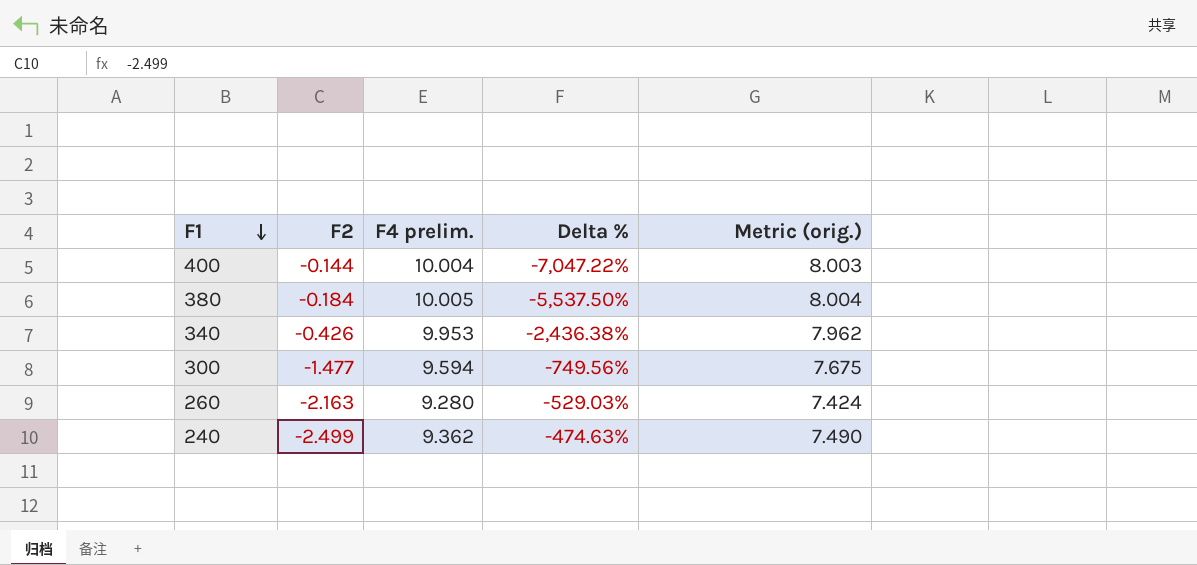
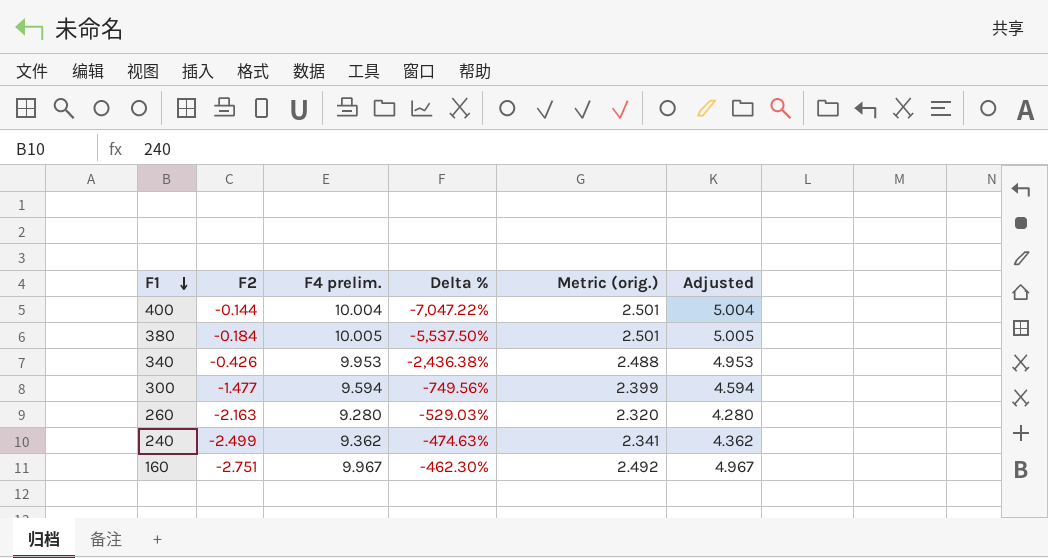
column Metric (orig.) | formula: [F4 prelim.] * 0.8 -> [F4 prelim.] * 0.25
column Adjusted | formula: none -> [F4 prelim.] - 5
row 160: none -> -2.751 | 9.967 | -462.30% | 2.492 | 4.967

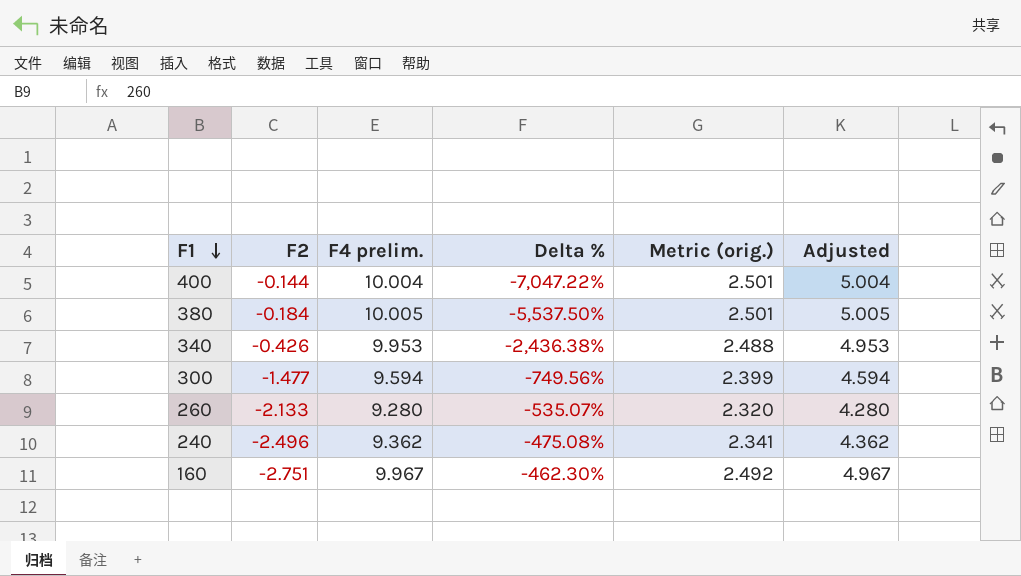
260 | F2: -2.163 -> -2.133
260 | Delta %: -529.03% -> -535.07%
240 | F2: -2.499 -> -2.496
240 | Delta %: -474.63% -> -475.08%

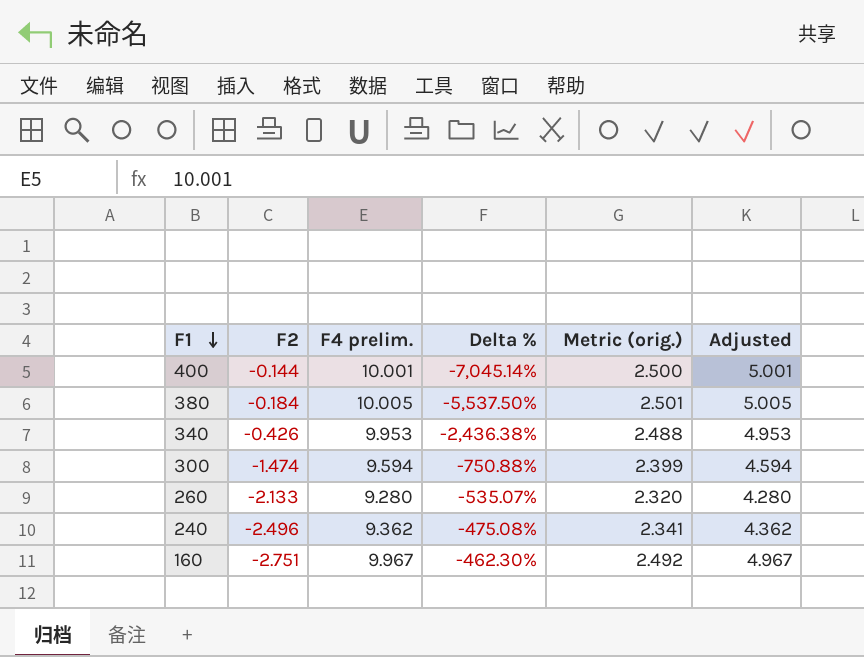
400 | F4 prelim.: 10.004 -> 10.001
400 | Delta %: -7,047.22% -> -7,045.14%
400 | Metric (orig.): 2.501 -> 2.500
400 | Adjusted: 5.004 -> 5.001
300 | F2: -1.477 -> -1.474
300 | Delta %: -749.56% -> -750.88%

